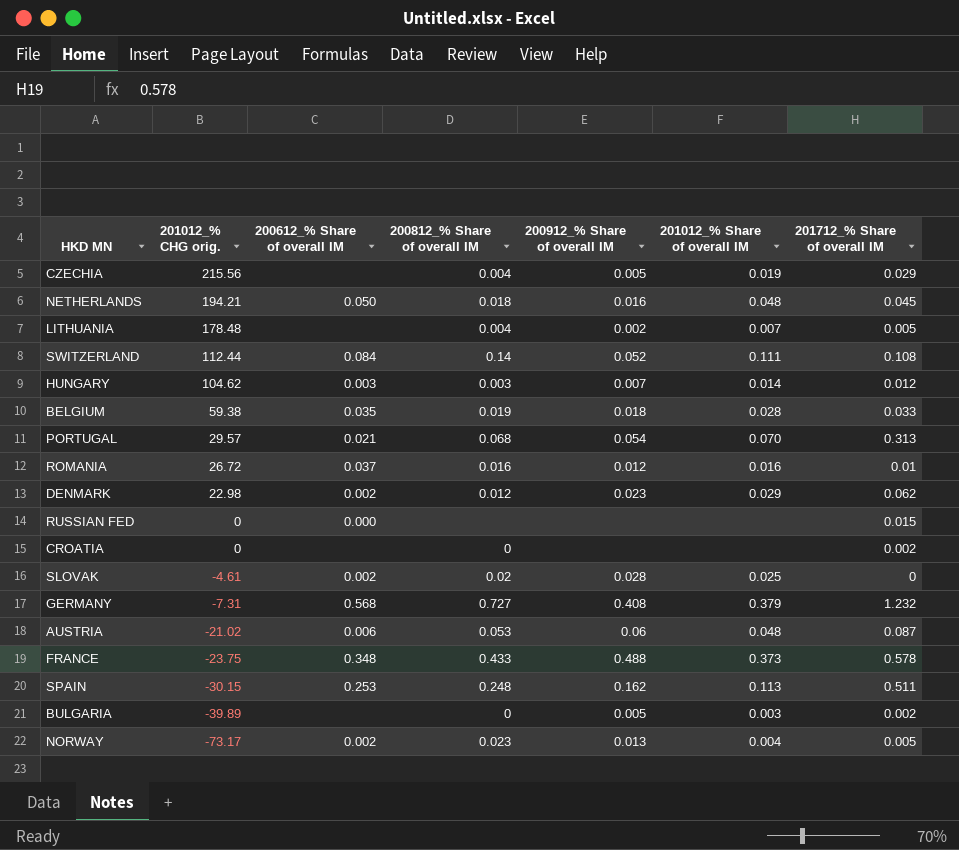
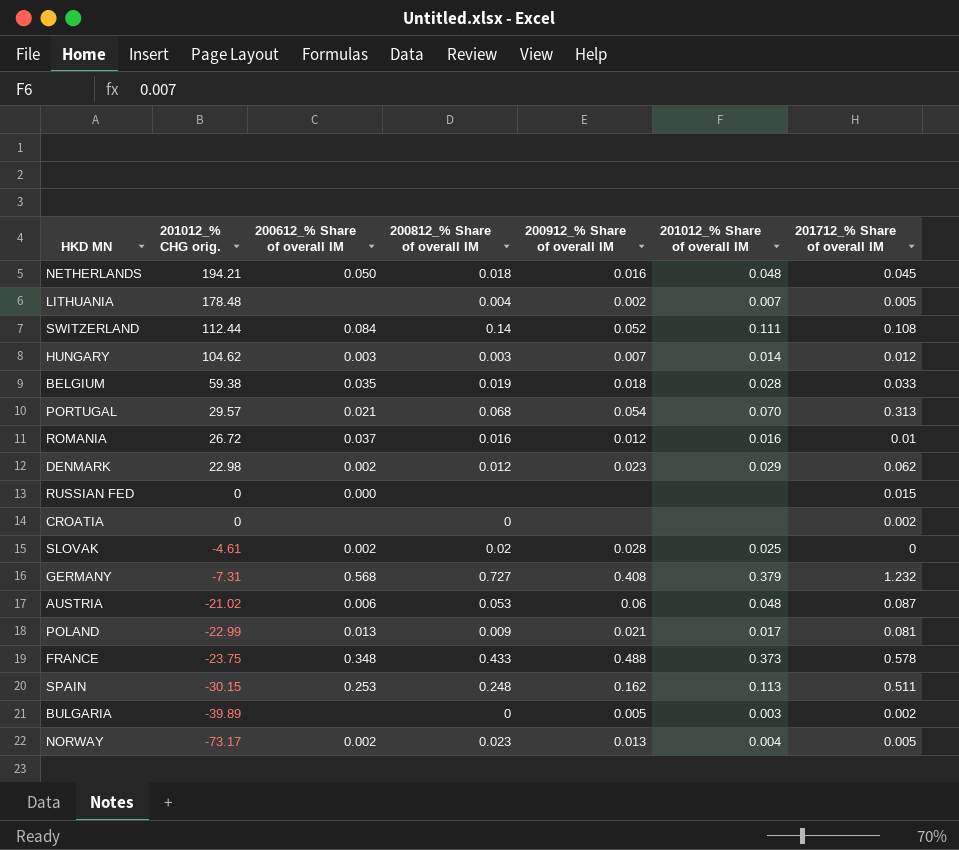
row CZECHIA: 215.56 | none | 0.004 | 0.005 | 0.019 | 0.029 -> none
row POLAND: none -> -22.99 | 0.013 | 0.009 | 0.021 | 0.017 | 0.081

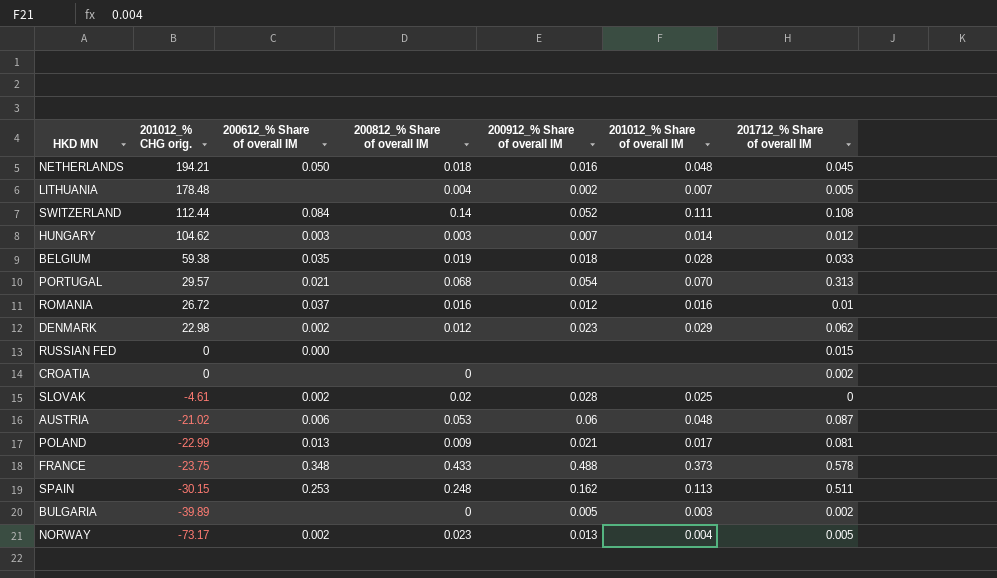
row GERMANY: -7.31 | 0.568 | 0.727 | 0.408 | 0.379 | 1.232 -> none

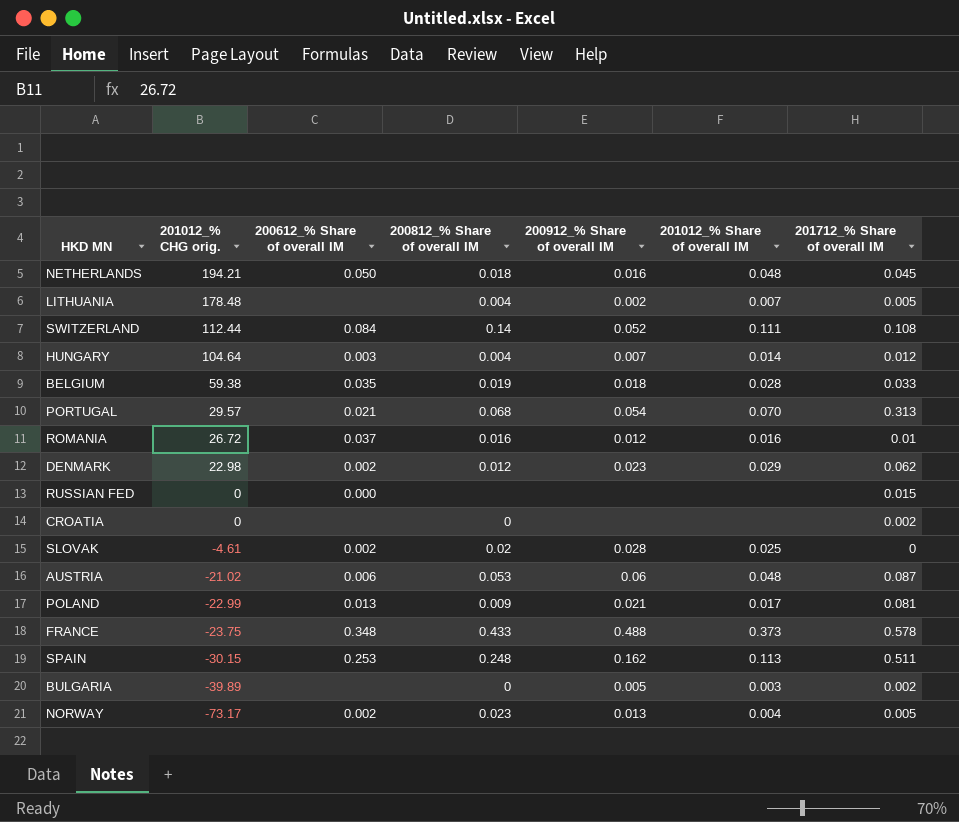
HUNGARY | 201012_% CHG orig.: 104.62 -> 104.64
HUNGARY | 200812_% Share of overall IM: 0.003 -> 0.004

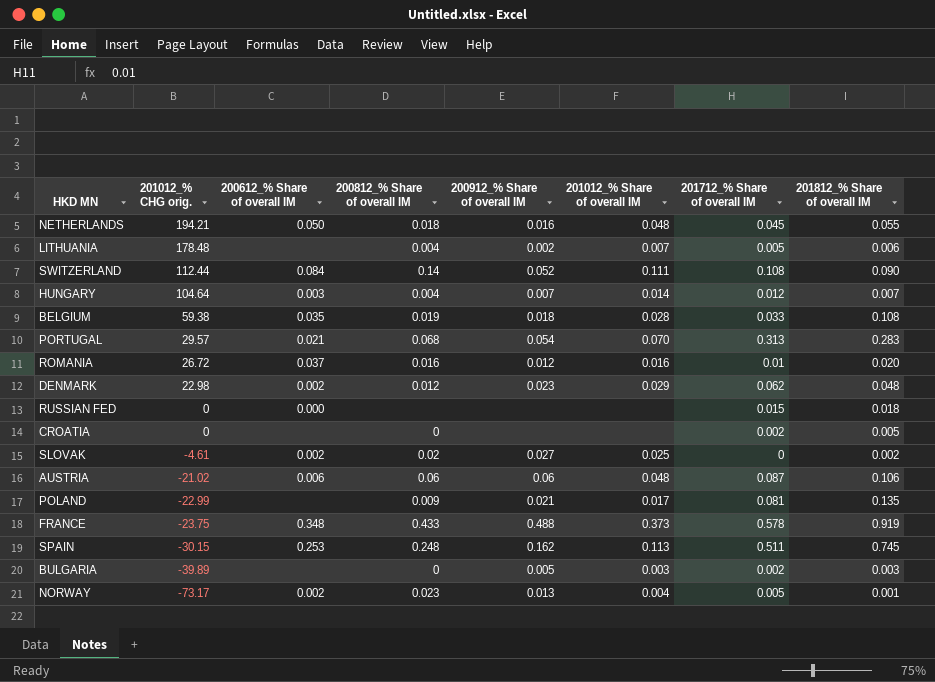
column 201812_% Share of overall IM | position: none -> 8
SLOVAK | 200912_% Share of overall IM: 0.028 -> 0.027
AUSTRIA | 200812_% Share of overall IM: 0.053 -> 0.06
POLAND | 200612_% Share of overall IM: 0.013 -> none

